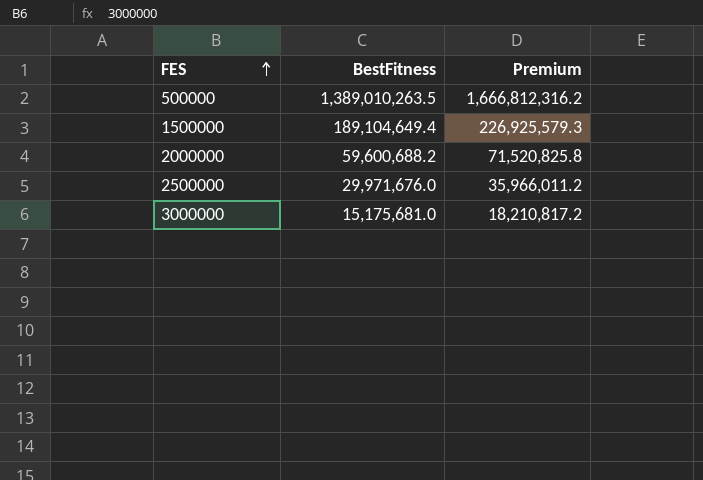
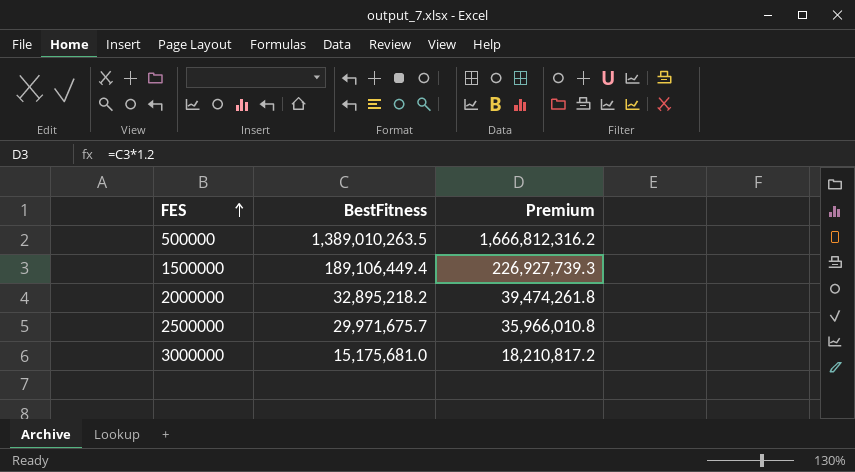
1500000 | BestFitness: 189,104,649.4 -> 189,106,449.4
1500000 | Premium: 226,925,579.3 -> 226,927,739.3
2000000 | BestFitness: 59,600,688.2 -> 32,895,218.2
2000000 | Premium: 71,520,825.8 -> 39,474,261.8
2500000 | BestFitness: 29,971,676.0 -> 29,971,675.7
2500000 | Premium: 35,966,011.2 -> 35,966,010.8

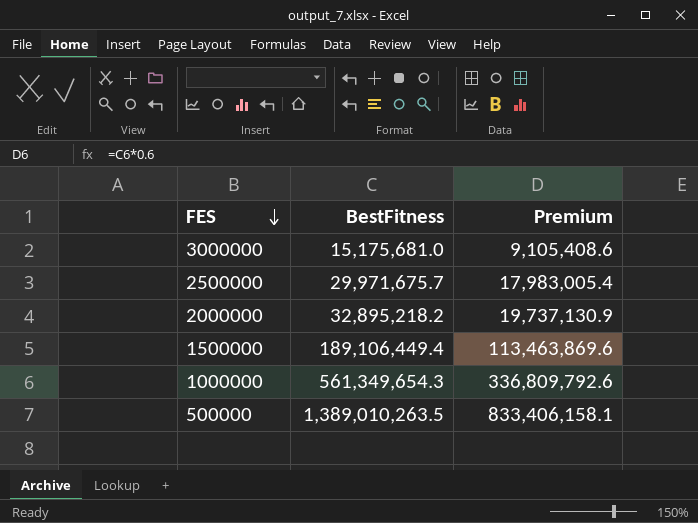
row order: FES ascending -> FES descending
column Premium | formula: [BestFitness] * 1.2 -> [BestFitness] * 0.6
row 1000000: none -> 561,349,654.3 | 336,809,792.6

